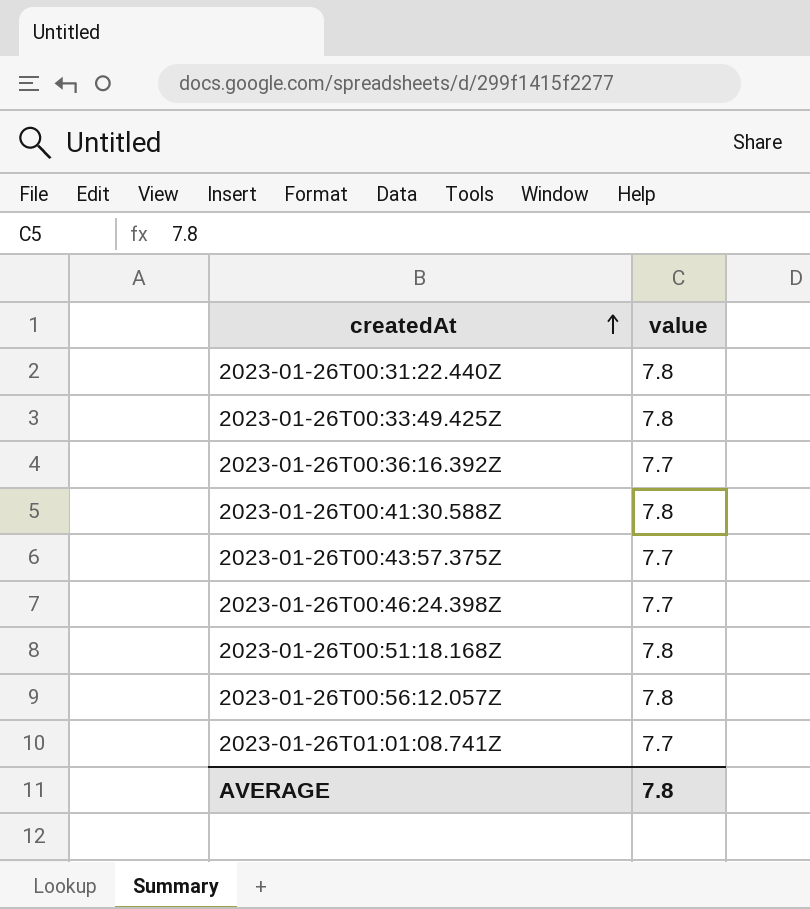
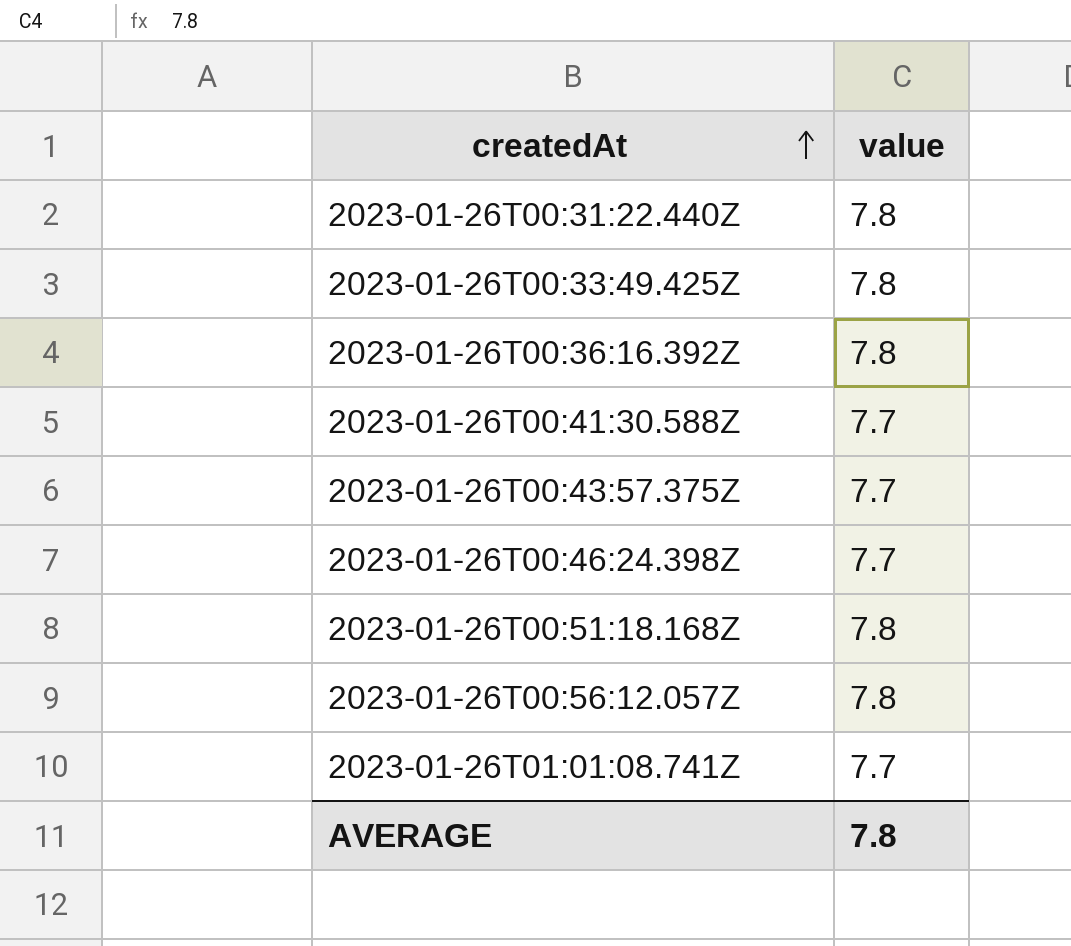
2023-01-26T00:36:16.392Z | value: 7.7 -> 7.8
2023-01-26T00:41:30.588Z | value: 7.8 -> 7.7

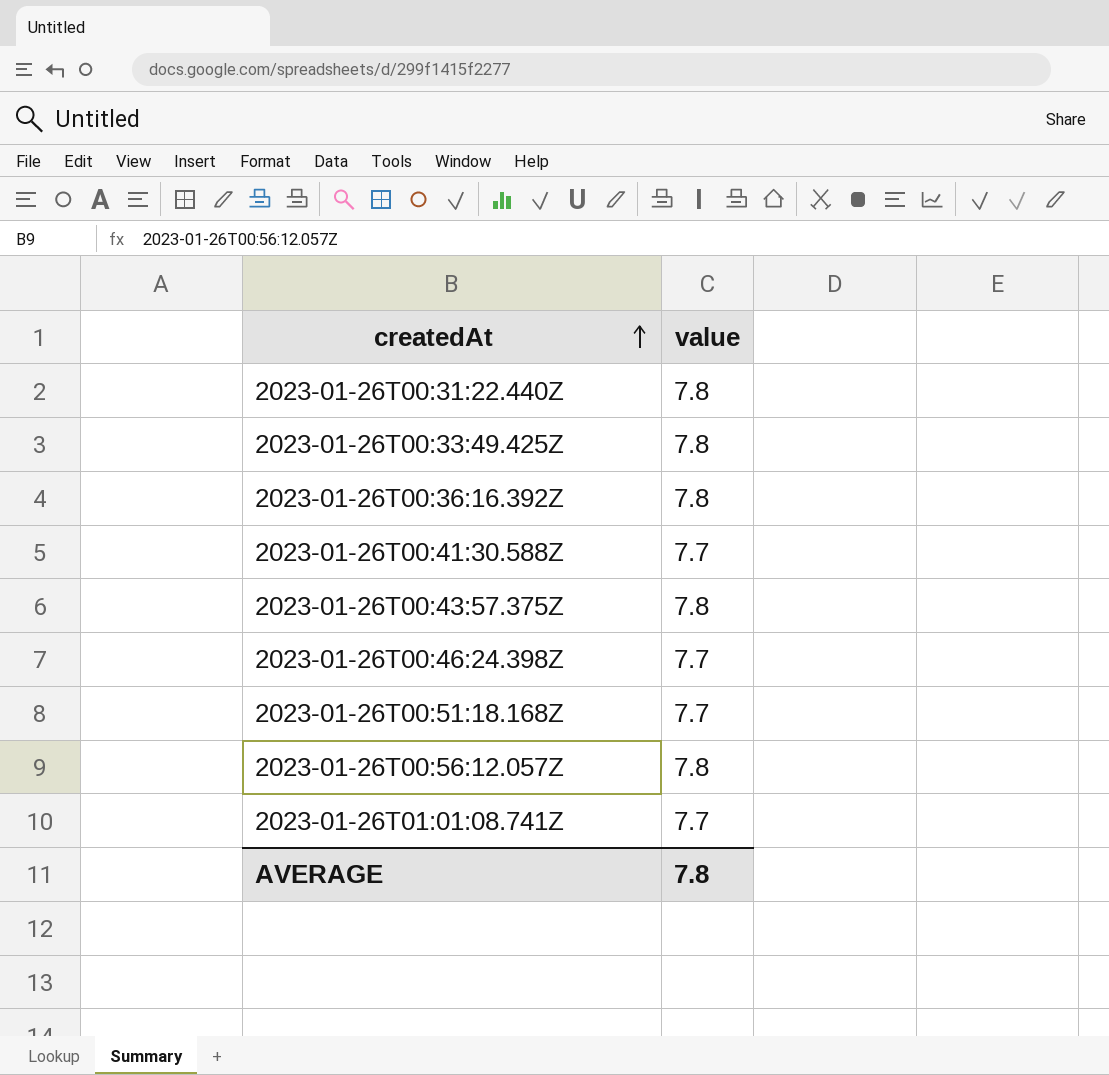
2023-01-26T00:43:57.375Z | value: 7.7 -> 7.8
2023-01-26T00:51:18.168Z | value: 7.8 -> 7.7

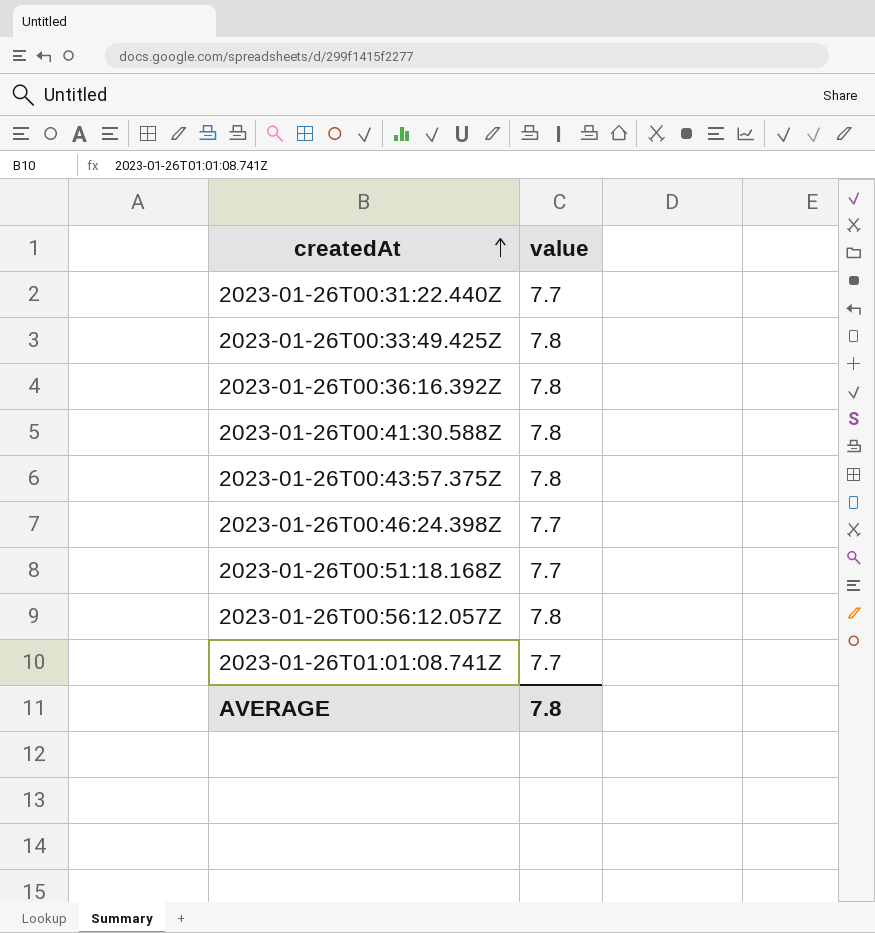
2023-01-26T00:31:22.440Z | value: 7.8 -> 7.7
2023-01-26T00:41:30.588Z | value: 7.7 -> 7.8

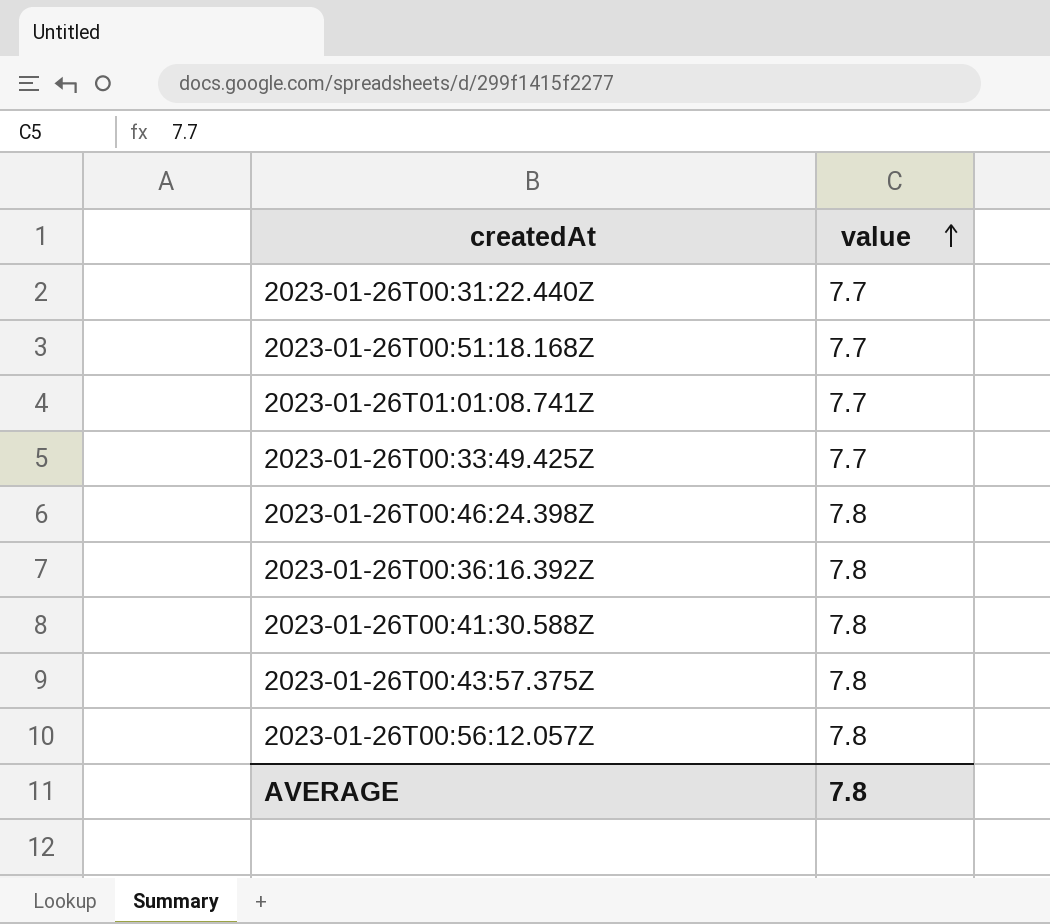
row order: createdAt ascending -> value ascending
2023-01-26T00:33:49.425Z | value: 7.8 -> 7.7
2023-01-26T00:46:24.398Z | value: 7.7 -> 7.8

